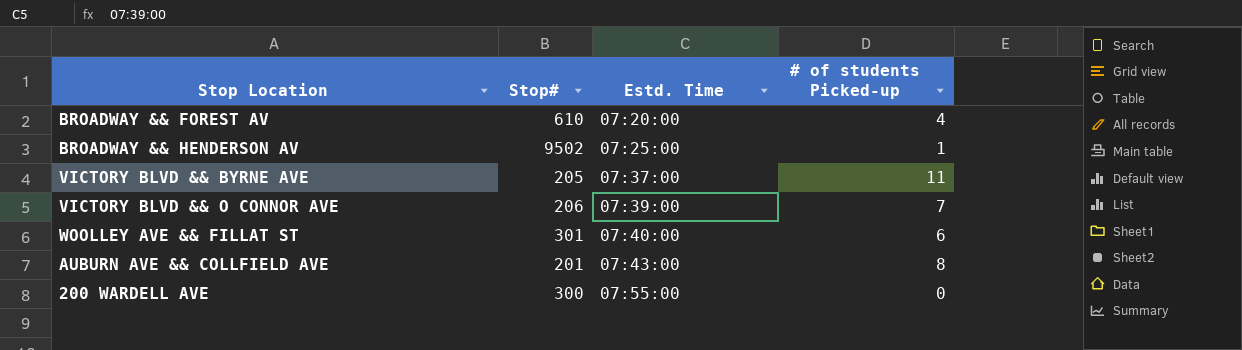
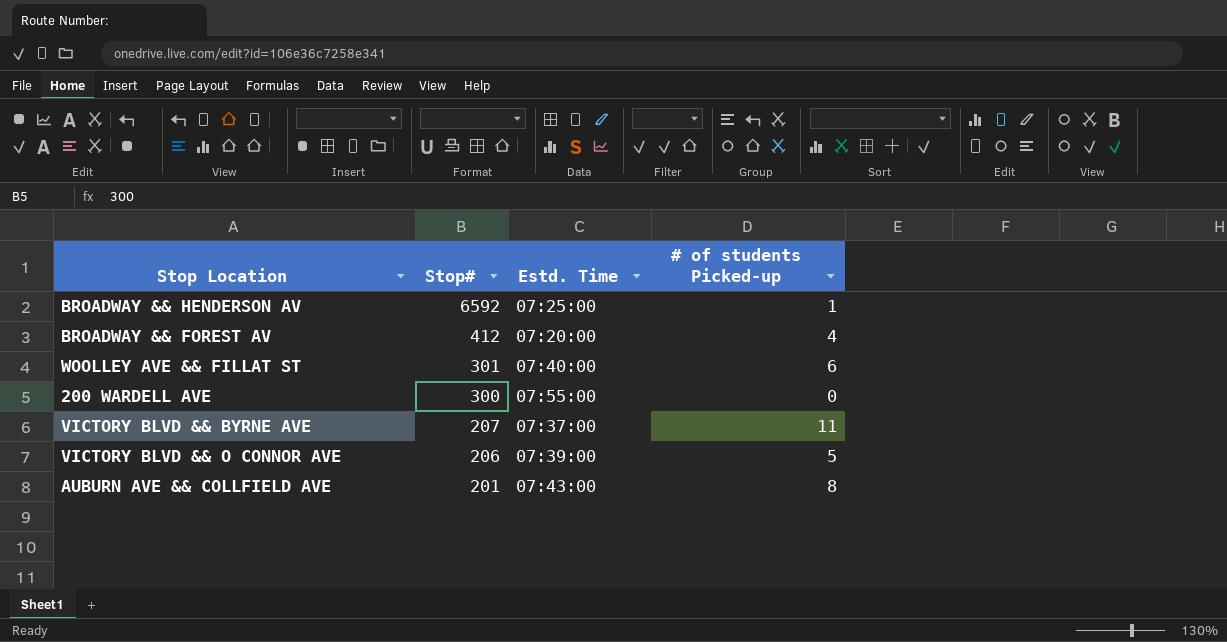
row order: Estd. Time ascending -> Stop# descending
BROADWAY && HENDERSON AV | Stop#: 9502 -> 6592
BROADWAY && FOREST AV | Stop#: 610 -> 412
VICTORY BLVD && BYRNE AVE | Stop#: 205 -> 207
VICTORY BLVD && O CONNOR AVE | # of students Picked-up: 7 -> 5

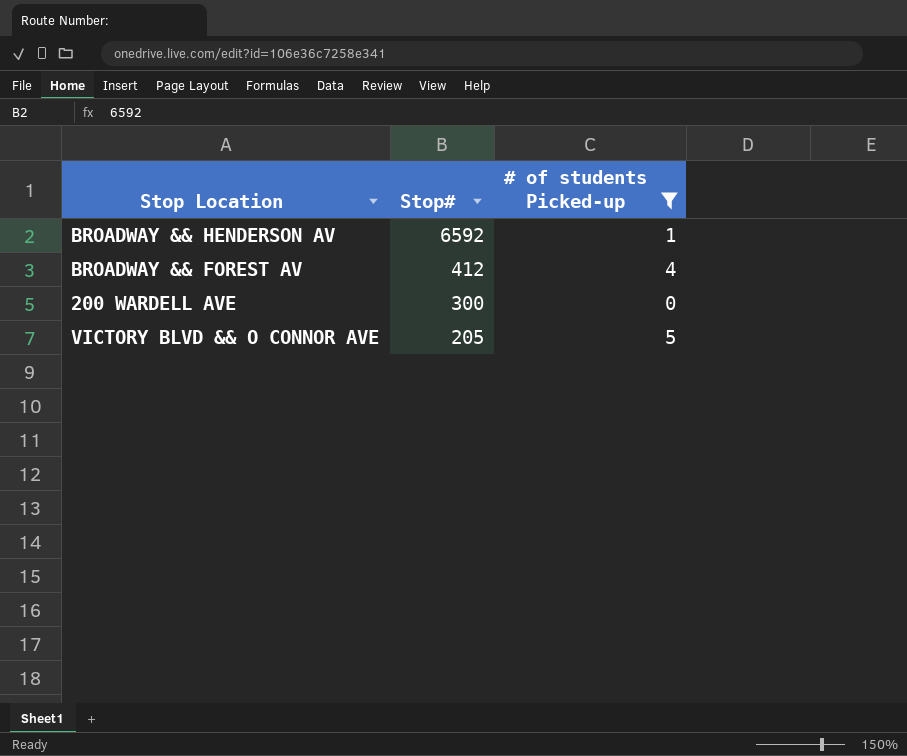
filter: none -> # of students Picked-up <= 5
column Estd. Time | position: 3 -> none
VICTORY BLVD && O CONNOR AVE | Stop#: 206 -> 205

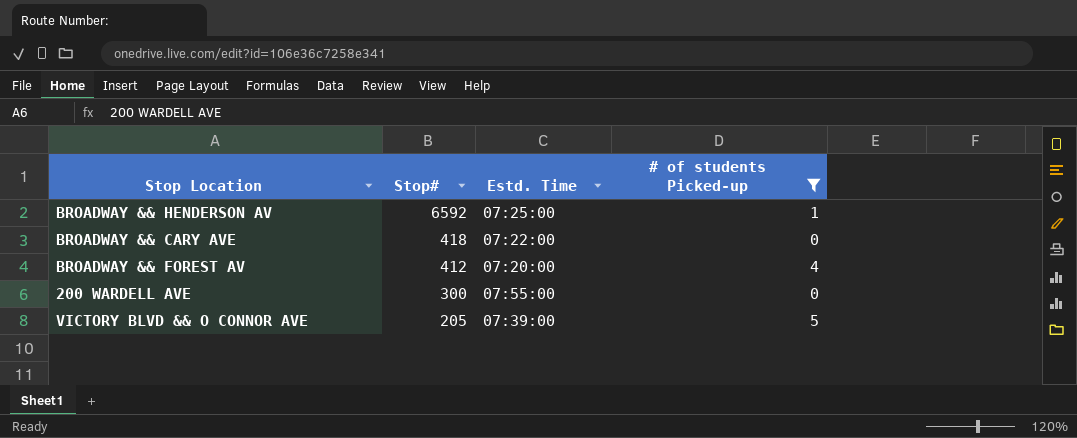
column Estd. Time | position: none -> 3
row BROADWAY && CARY AVE: none -> 418 | 07:22:00 | 0

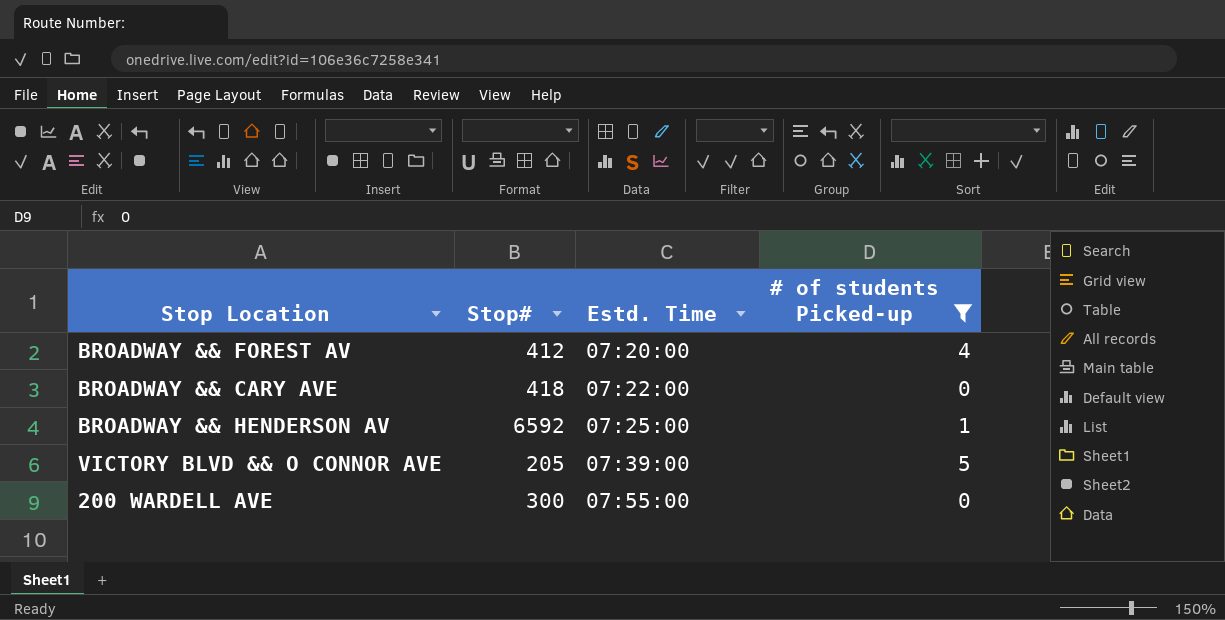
row order: Stop# descending -> Estd. Time ascending

